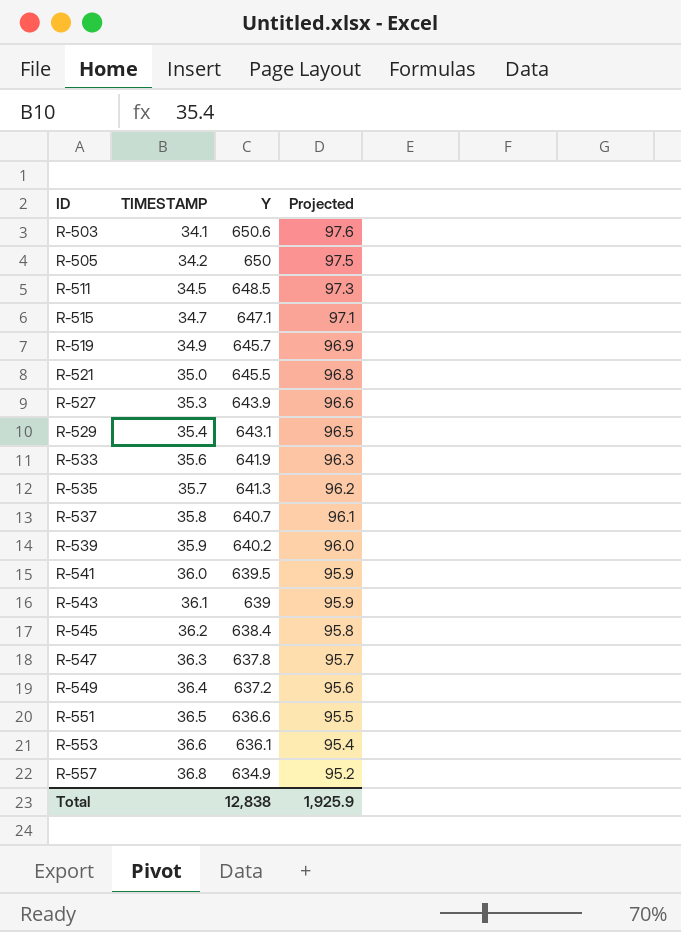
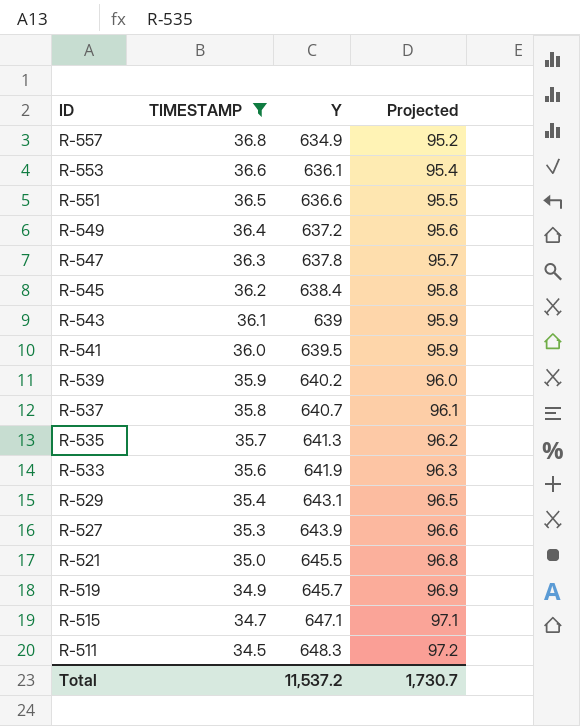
filter: none -> TIMESTAMP >= 34.5
row order: ID ascending -> ID descending
R-511 | Y: 648.5 -> 648.3
R-511 | Projected: 97.3 -> 97.2
Total | Y: 12,838 -> 11,537.2
Total | Projected: 1,925.9 -> 1,730.7

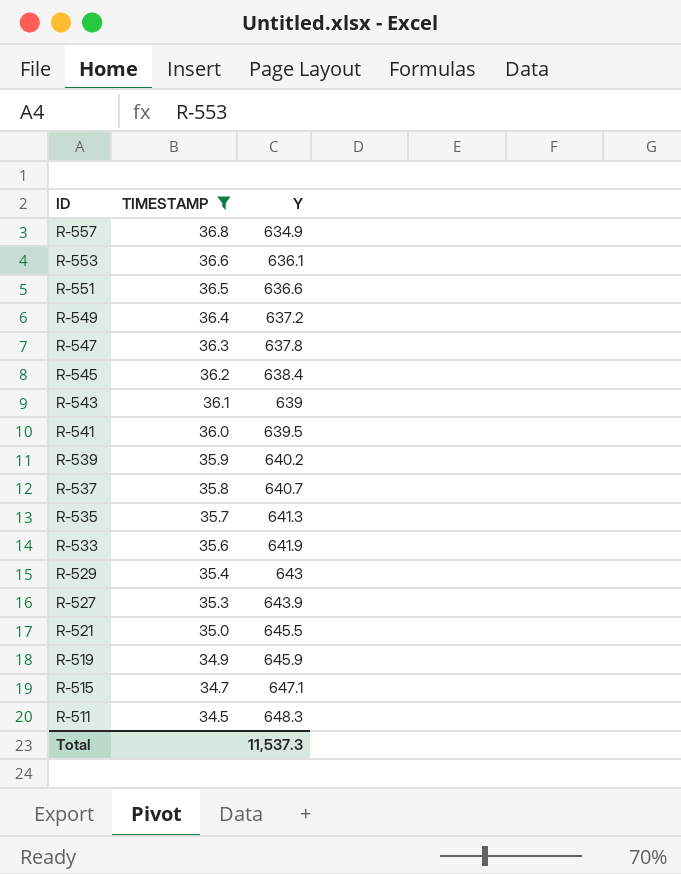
column Projected | formula: [Y] * 0.15 -> none
R-529 | Y: 643.1 -> 643
R-519 | Y: 645.7 -> 645.9
Total | Y: 11,537.2 -> 11,537.3

